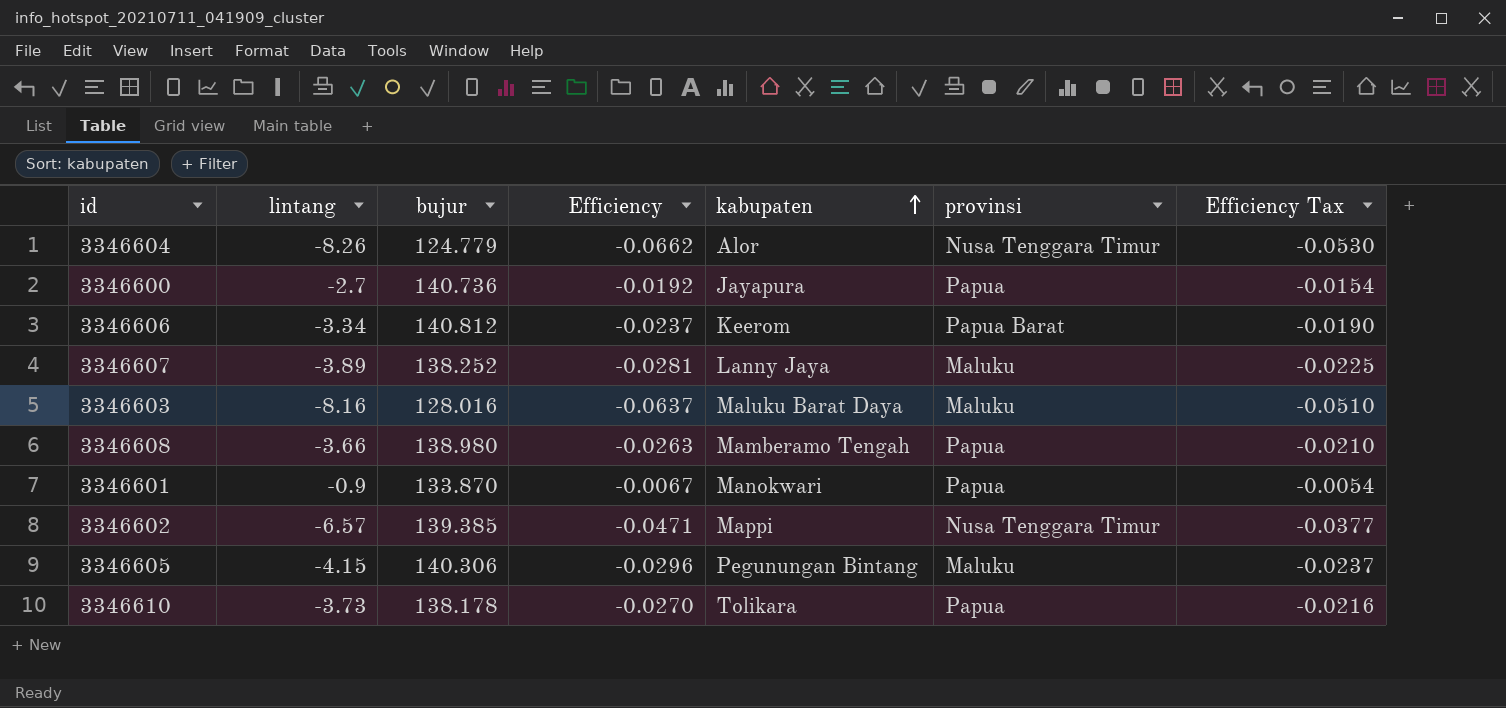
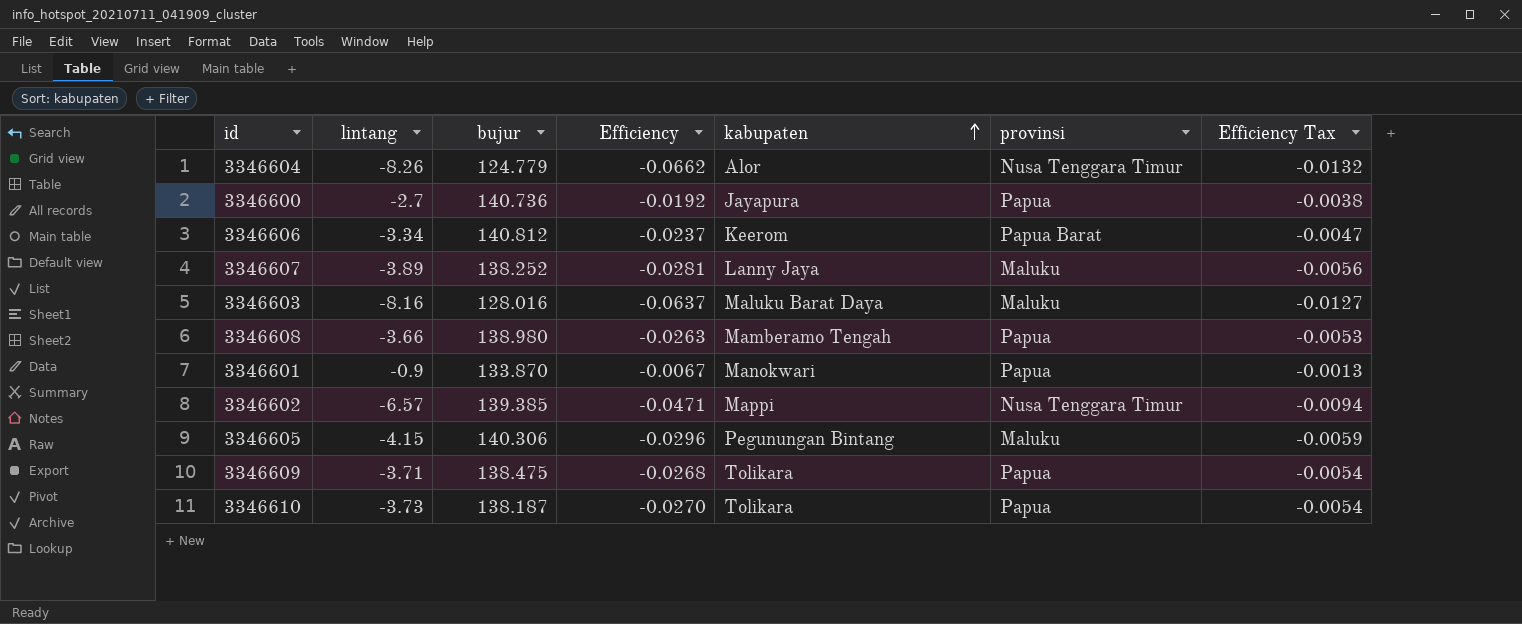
column Efficiency Tax | formula: [Efficiency] * 0.8 -> [Efficiency] * 0.2
row 3346609: none -> -3.71 | 138.475 | -0.0268 | Tolikara | Papua | -0.0054
3346610 | bujur: 138.178 -> 138.187

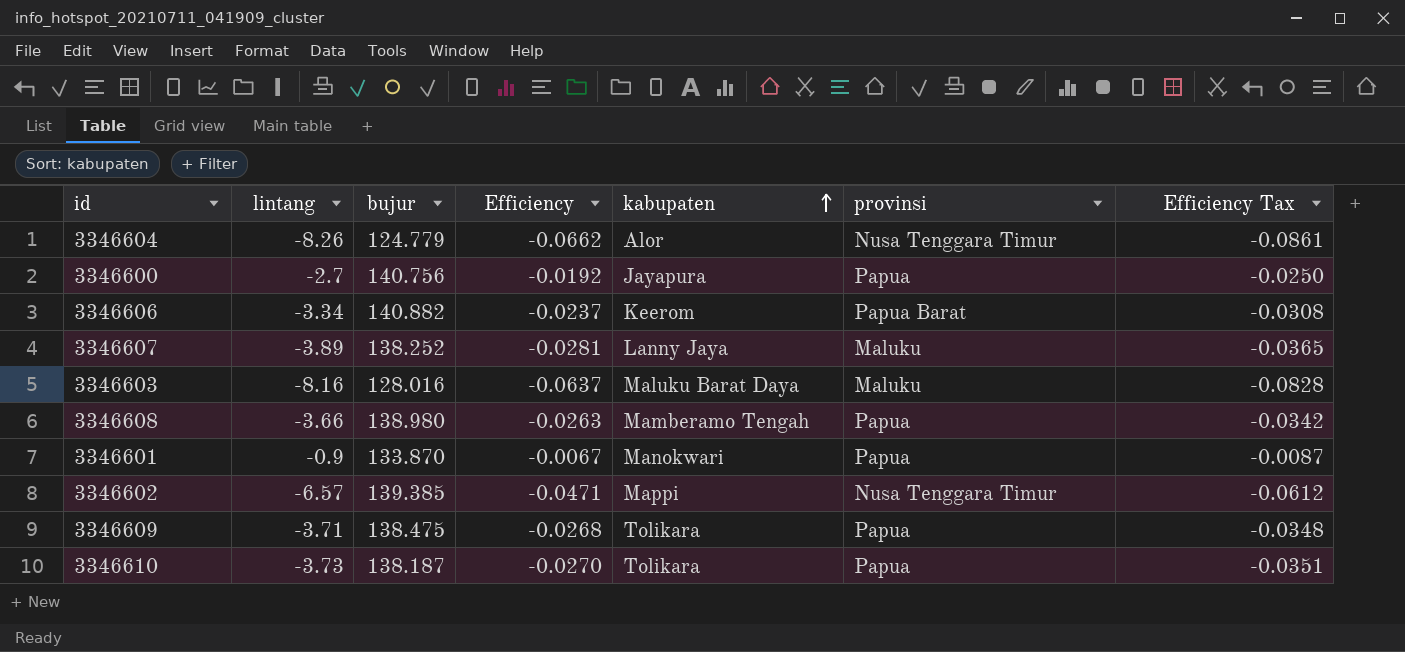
column Efficiency Tax | formula: [Efficiency] * 0.2 -> [Efficiency] * 1.3
row 3346605: -4.15 | 140.306 | -0.0296 | Pegunungan Bintang | Maluku | -0.0059 -> none
3346600 | bujur: 140.736 -> 140.756
3346606 | bujur: 140.812 -> 140.882

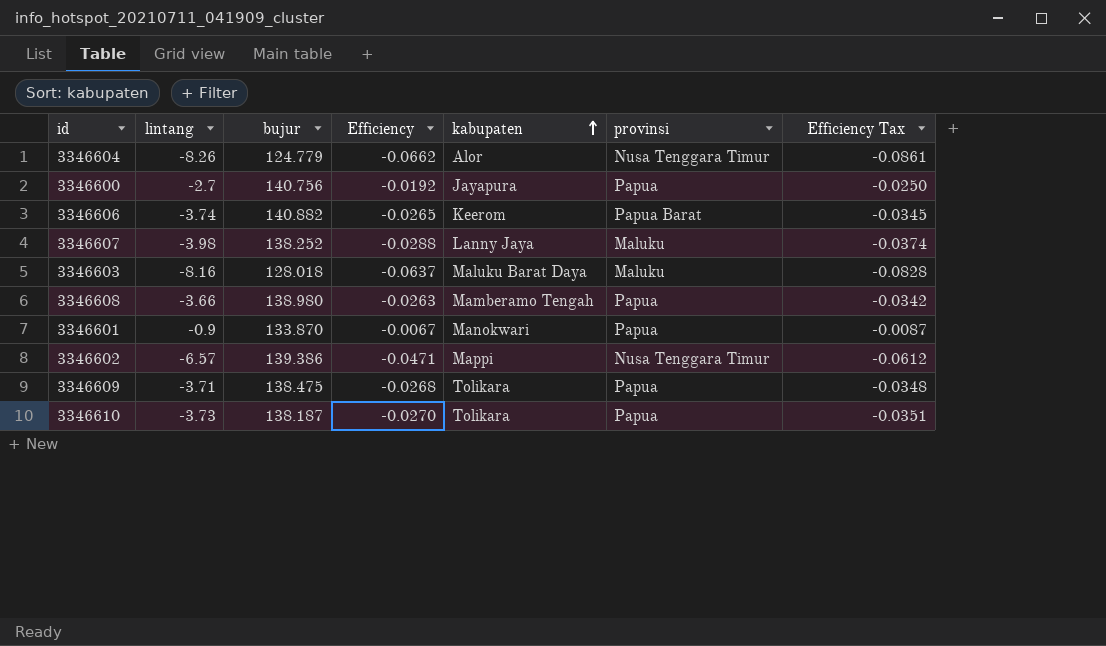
3346606 | lintang: -3.34 -> -3.74
3346606 | Efficiency: -0.0237 -> -0.0265
3346606 | Efficiency Tax: -0.0308 -> -0.0345
3346607 | lintang: -3.89 -> -3.98
3346607 | Efficiency: -0.0281 -> -0.0288
3346607 | Efficiency Tax: -0.0365 -> -0.0374
3346603 | bujur: 128.016 -> 128.018
3346602 | bujur: 139.385 -> 139.386

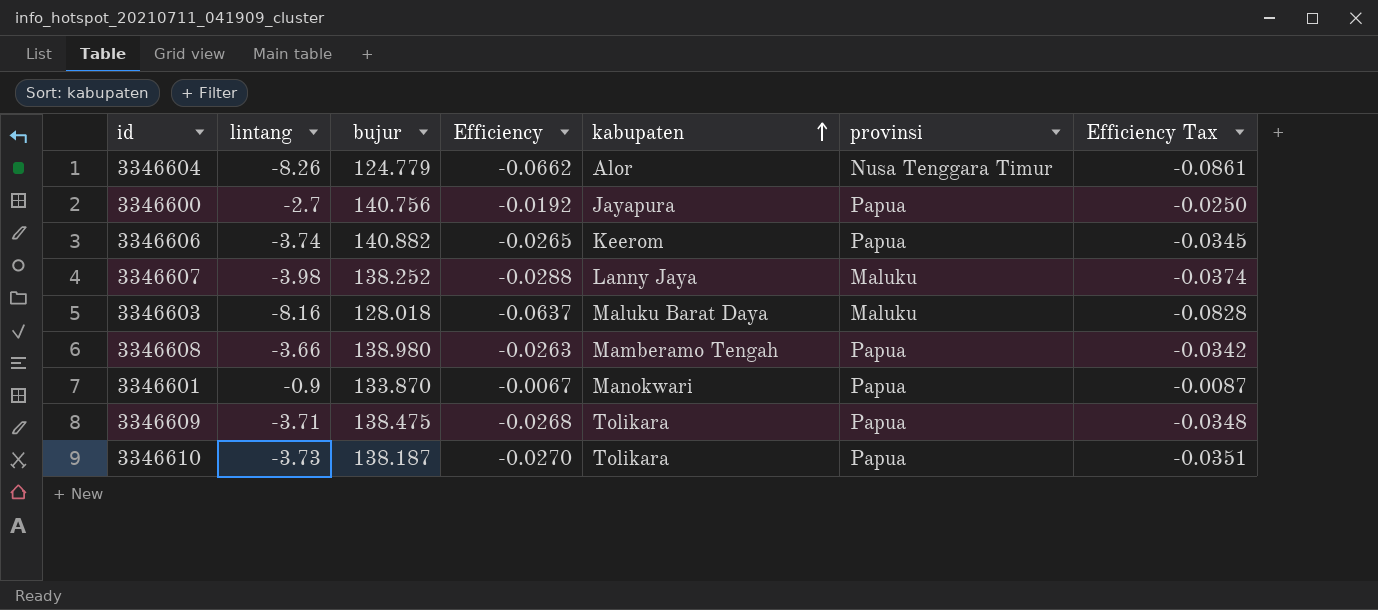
row 3346602: -6.57 | 139.386 | -0.0471 | Mappi | Nusa Tenggara Timur | -0.0612 -> none
3346606 | provinsi: Papua Barat -> Papua

